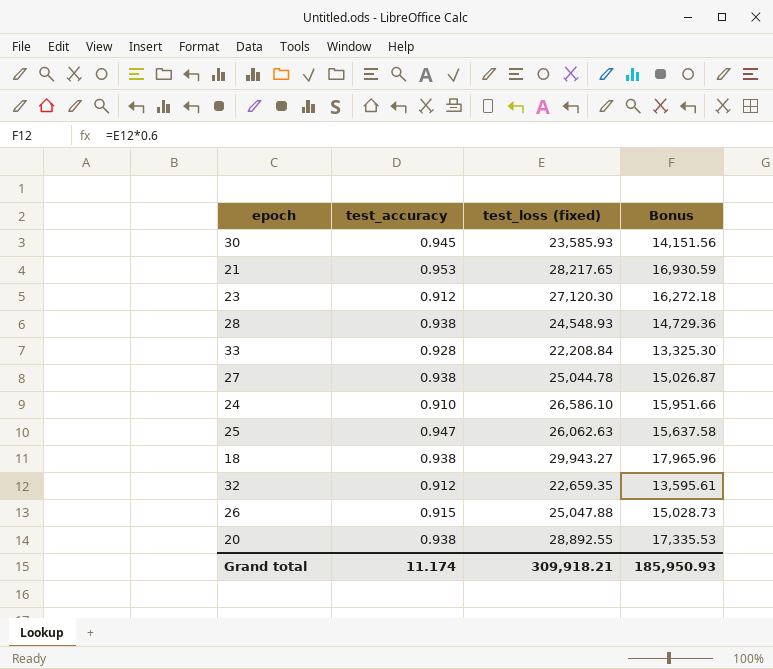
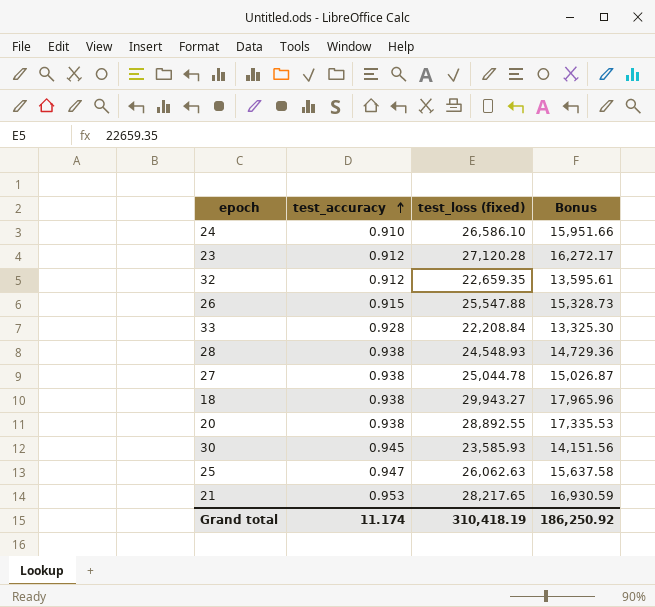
row order: none -> test_accuracy ascending
23 | test_loss (fixed): 27,120.30 -> 27,120.28
23 | Bonus: 16,272.18 -> 16,272.17
26 | test_loss (fixed): 25,047.88 -> 25,547.88
26 | Bonus: 15,028.73 -> 15,328.73
Grand total | test_loss (fixed): 309,918.21 -> 310,418.19
Grand total | Bonus: 185,950.93 -> 186,250.92

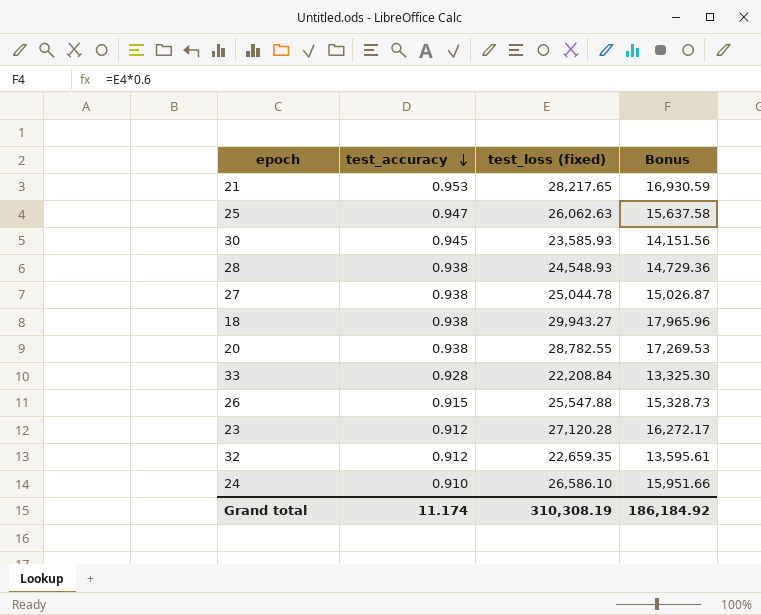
row order: test_accuracy ascending -> test_accuracy descending
20 | test_loss (fixed): 28,892.55 -> 28,782.55
20 | Bonus: 17,335.53 -> 17,269.53
Grand total | test_loss (fixed): 310,418.19 -> 310,308.19
Grand total | Bonus: 186,250.92 -> 186,184.92

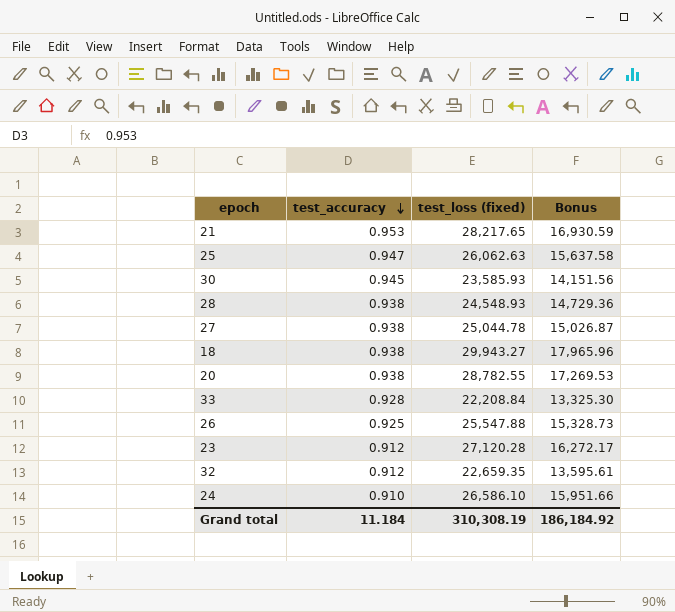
26 | test_accuracy: 0.915 -> 0.925
Grand total | test_accuracy: 11.174 -> 11.184

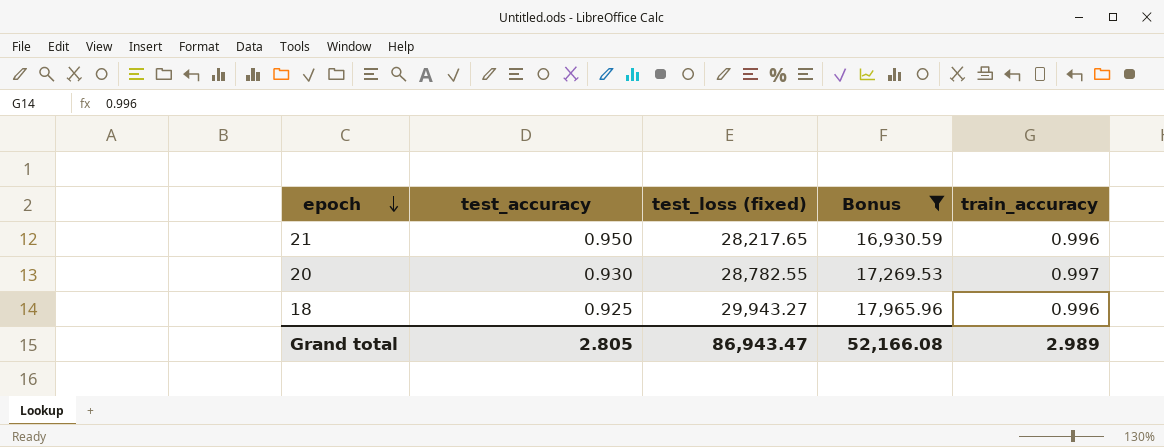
filter: none -> Bonus >= 16,930.59
row order: test_accuracy descending -> epoch descending
column train_accuracy | position: none -> 5
21 | test_accuracy: 0.953 -> 0.950
20 | test_accuracy: 0.938 -> 0.930
18 | test_accuracy: 0.938 -> 0.925
Grand total | test_accuracy: 11.184 -> 2.805
Grand total | test_loss (fixed): 310,308.19 -> 86,943.47
Grand total | Bonus: 186,184.92 -> 52,166.08

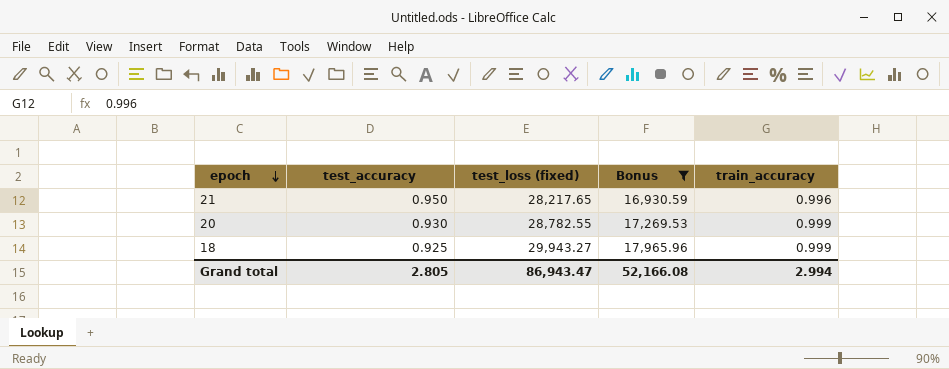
20 | train_accuracy: 0.997 -> 0.999
18 | train_accuracy: 0.996 -> 0.999
Grand total | train_accuracy: 2.989 -> 2.994

